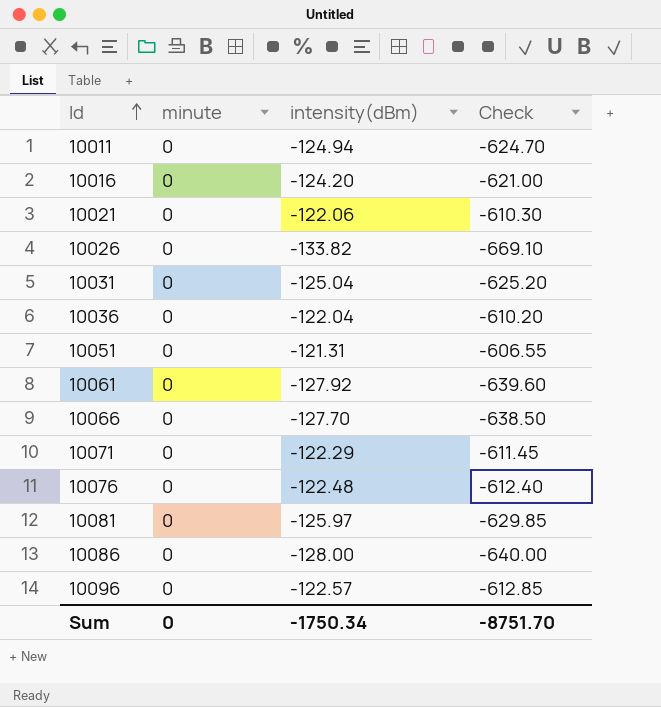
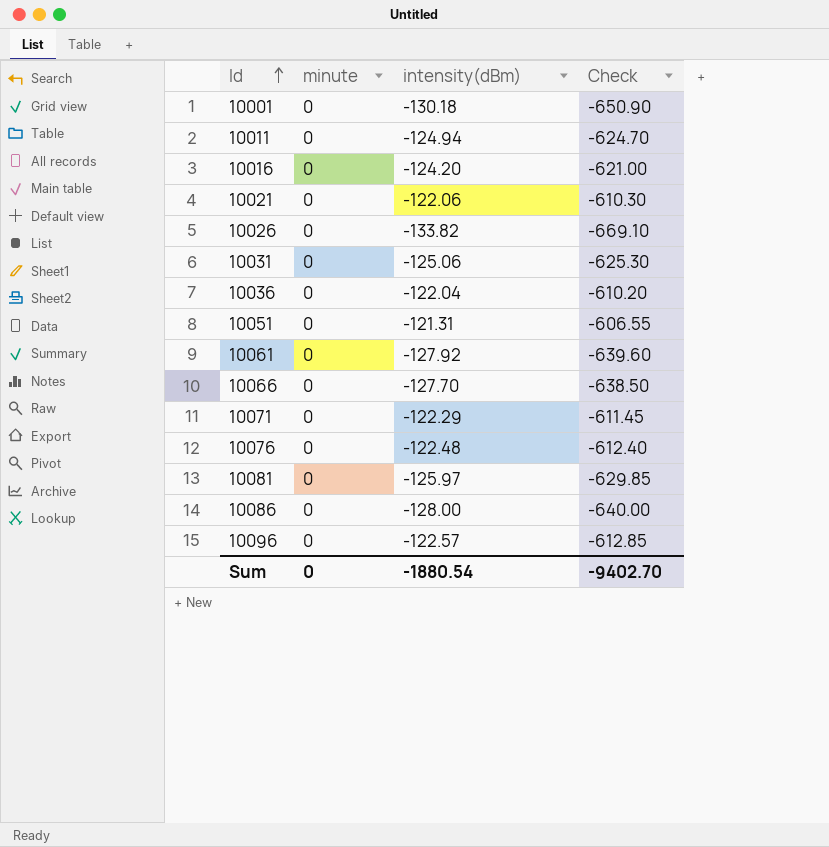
row 10001: none -> 0 | -130.18 | -650.90
10031 | intensity(dBm): -125.04 -> -125.06
10031 | Check: -625.20 -> -625.30
Sum | intensity(dBm): -1750.34 -> -1880.54
Sum | Check: -8751.70 -> -9402.70

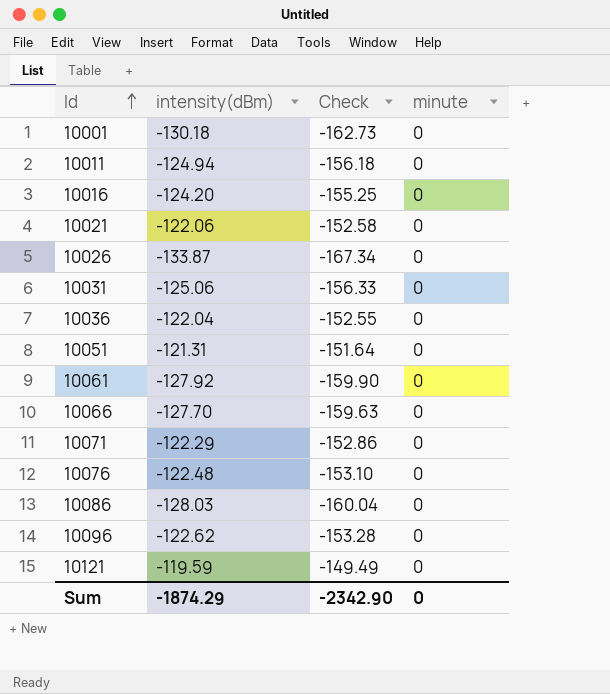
column Check | formula: [intensity(dBm)] * 5 -> [intensity(dBm)] * 1.25
column minute | position: 2 -> 4
row 10081: 0 | -125.97 | -629.85 -> none
10026 | intensity(dBm): -133.82 -> -133.87
10086 | intensity(dBm): -128.00 -> -128.03
10096 | intensity(dBm): -122.57 -> -122.62
row 10121: none -> -119.59 | -149.49 | 0
Sum | intensity(dBm): -1880.54 -> -1874.29
Sum | Check: -9402.70 -> -2342.90

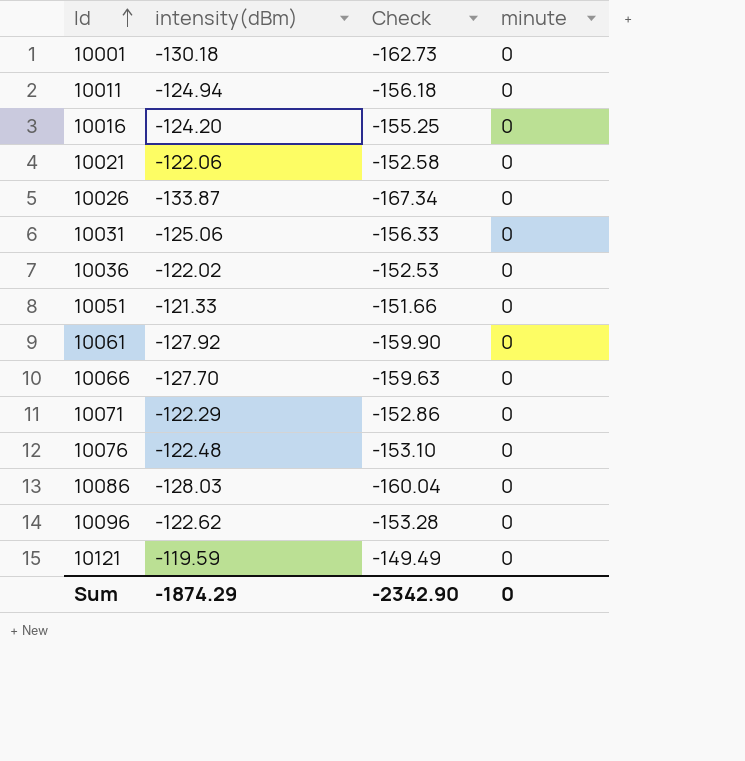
10036 | intensity(dBm): -122.04 -> -122.02
10036 | Check: -152.55 -> -152.53
10051 | intensity(dBm): -121.31 -> -121.33
10051 | Check: -151.64 -> -151.66

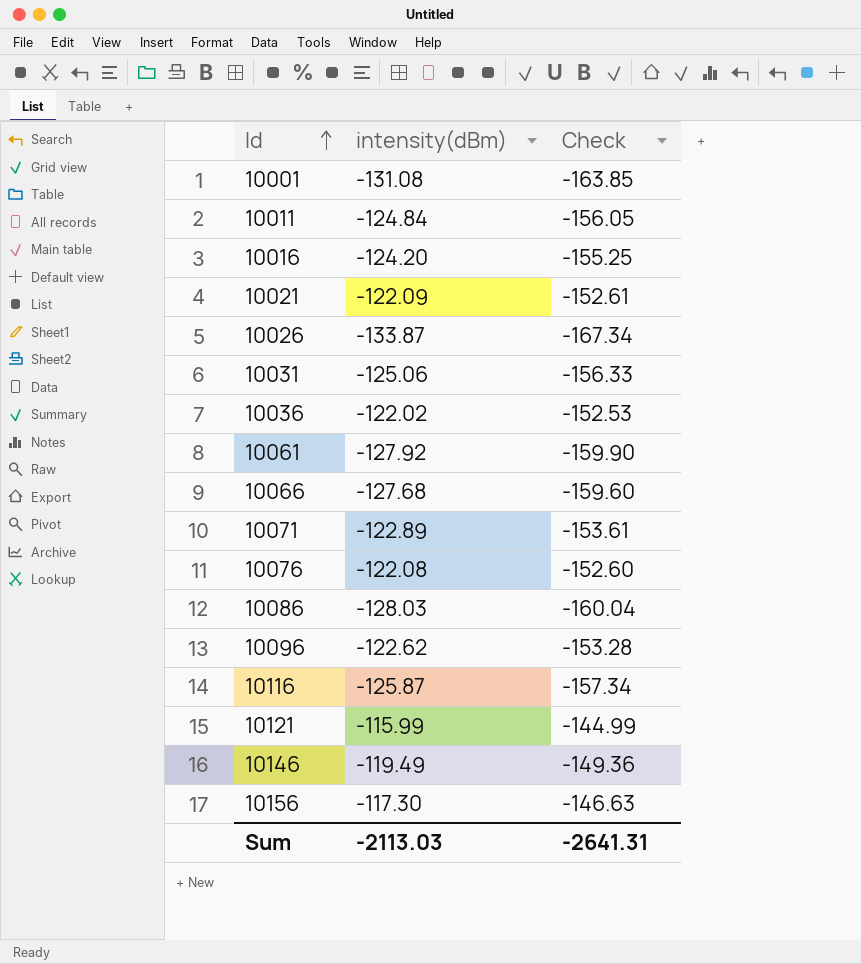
column minute | position: 4 -> none
row 10051: -121.33 | -151.66 | 0 -> none
10001 | intensity(dBm): -130.18 -> -131.08
10001 | Check: -162.73 -> -163.85
10011 | intensity(dBm): -124.94 -> -124.84
10011 | Check: -156.18 -> -156.05
10021 | intensity(dBm): -122.06 -> -122.09
10021 | Check: -152.58 -> -152.61
10066 | intensity(dBm): -127.70 -> -127.68
10066 | Check: -159.63 -> -159.60
10071 | intensity(dBm): -122.29 -> -122.89
10071 | Check: -152.86 -> -153.61
10076 | intensity(dBm): -122.48 -> -122.08
10076 | Check: -153.10 -> -152.60
row 10116: none -> -125.87 | -157.34
10121 | intensity(dBm): -119.59 -> -115.99
10121 | Check: -149.49 -> -144.99
row 10146: none -> -119.49 | -149.36
row 10156: none -> -117.30 | -146.63
Sum | intensity(dBm): -1874.29 -> -2113.03
Sum | Check: -2342.90 -> -2641.31

